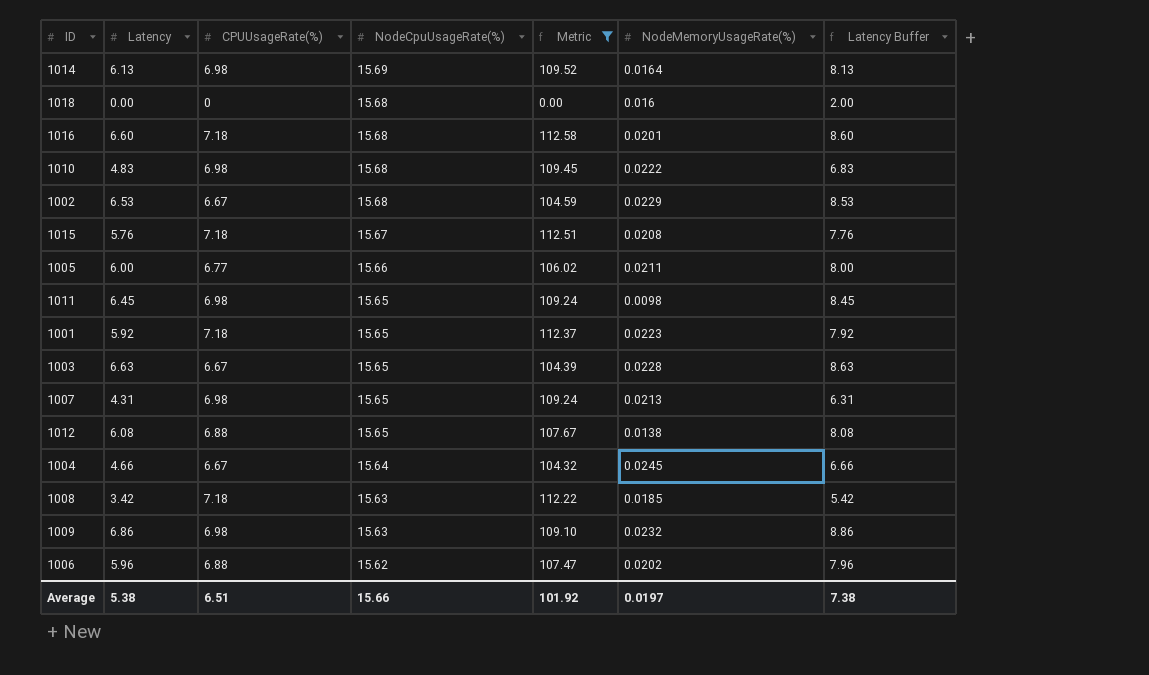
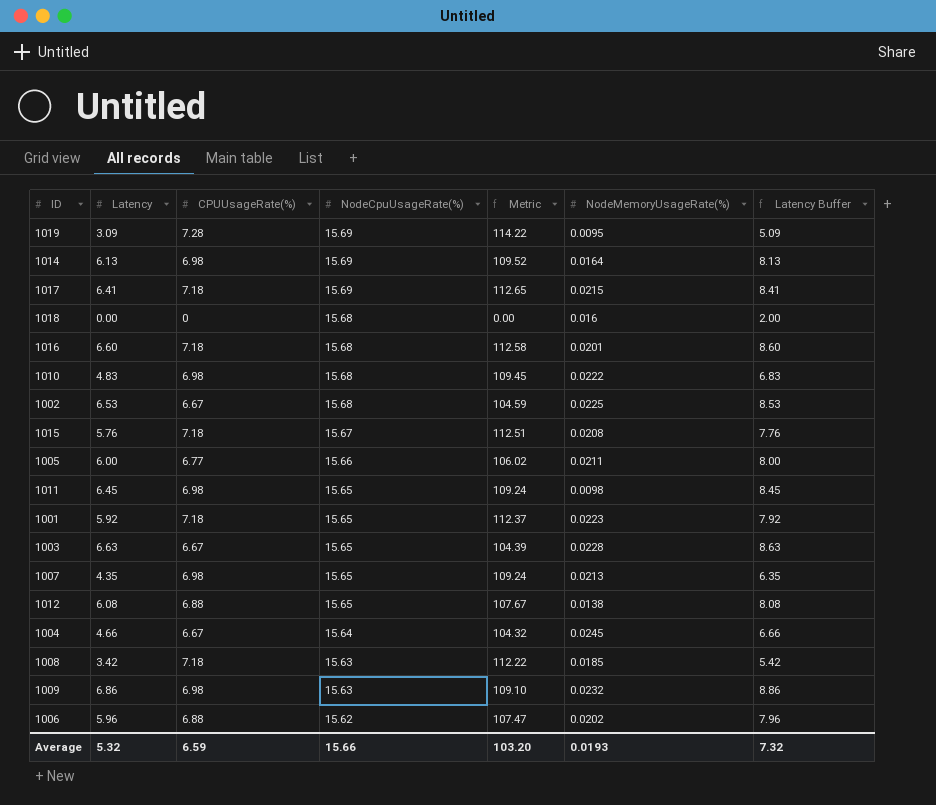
filter: Metric <= 112.58 -> none
1002 | NodeMemoryUsageRate(%): 0.0229 -> 0.0225
1007 | Latency: 4.31 -> 4.35
1007 | Latency Buffer: 6.31 -> 6.35
Average | Latency: 5.38 -> 5.32
Average | CPUUsageRate(%): 6.51 -> 6.59
Average | Metric: 101.92 -> 103.20
Average | NodeMemoryUsageRate(%): 0.0197 -> 0.0193
Average | Latency Buffer: 7.38 -> 7.32

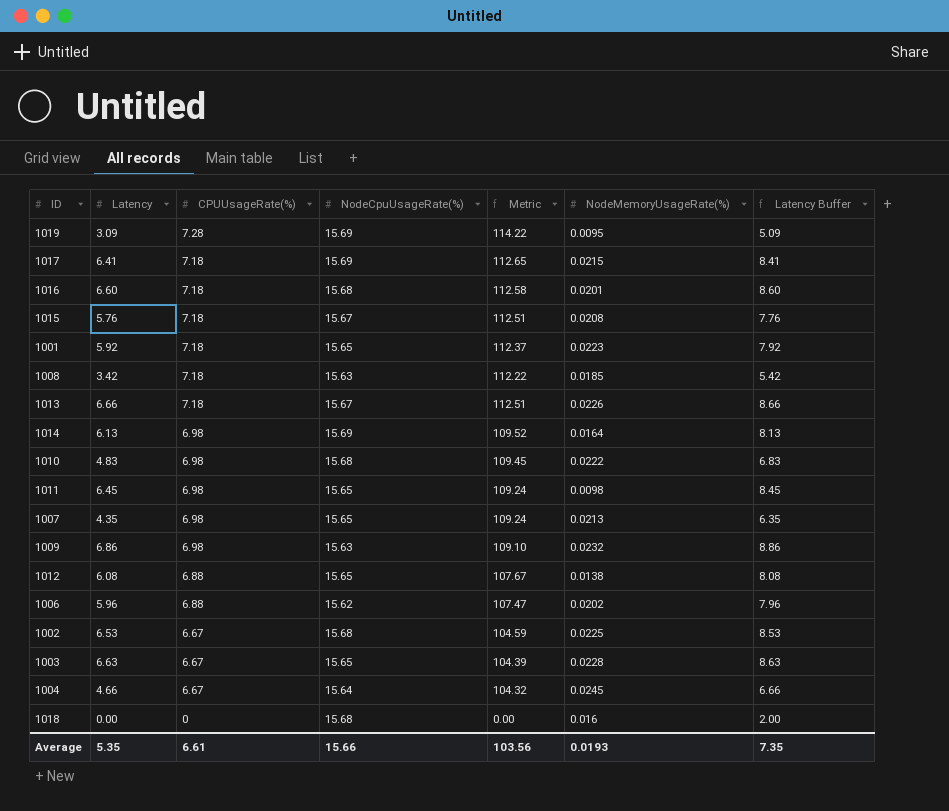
row order: NodeCpuUsageRate(%) descending -> CPUUsageRate(%) descending
row 1005: 6.00 | 6.77 | 15.66 | 106.02 | 0.0211 | 8.00 -> none
row 1013: none -> 6.66 | 7.18 | 15.67 | 112.51 | 0.0226 | 8.66
Average | Latency: 5.32 -> 5.35
Average | CPUUsageRate(%): 6.59 -> 6.61
Average | Metric: 103.20 -> 103.56
Average | Latency Buffer: 7.32 -> 7.35

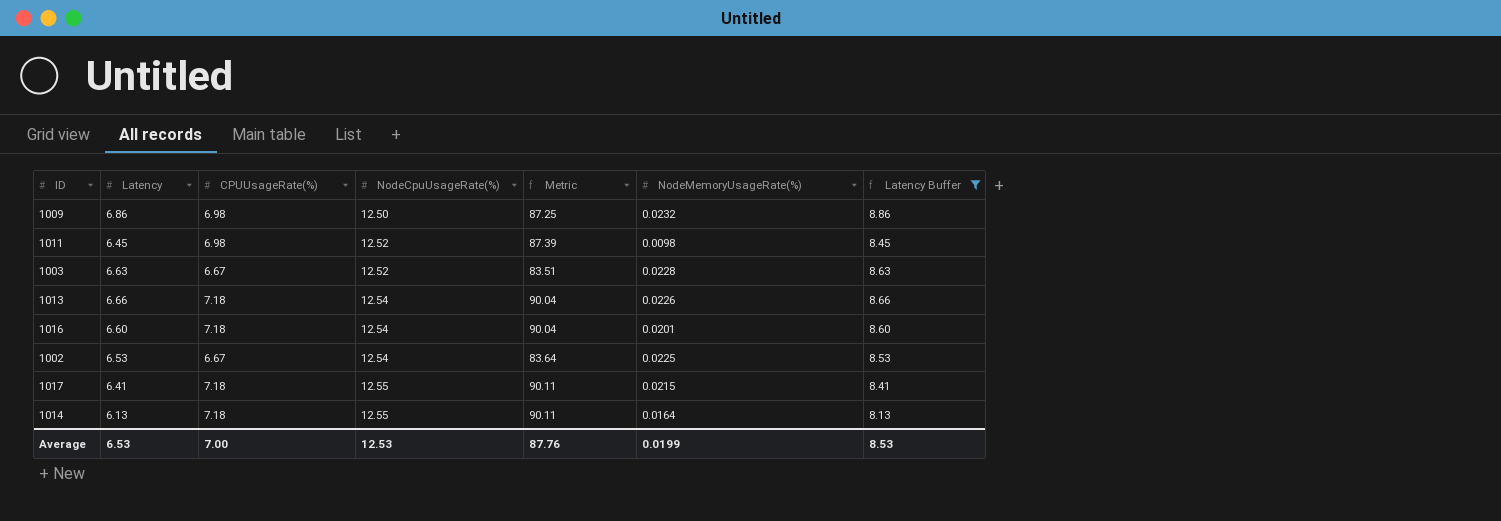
filter: none -> Latency Buffer >= 8.13
row order: CPUUsageRate(%) descending -> NodeCpuUsageRate(%) ascending
1009 | NodeCpuUsageRate(%): 15.63 -> 12.50
1009 | Metric: 109.10 -> 87.25
1011 | NodeCpuUsageRate(%): 15.65 -> 12.52
1011 | Metric: 109.24 -> 87.39
1003 | NodeCpuUsageRate(%): 15.65 -> 12.52
1003 | Metric: 104.39 -> 83.51
1013 | NodeCpuUsageRate(%): 15.67 -> 12.54
1013 | Metric: 112.51 -> 90.04
1016 | NodeCpuUsageRate(%): 15.68 -> 12.54
1016 | Metric: 112.58 -> 90.04
1002 | NodeCpuUsageRate(%): 15.68 -> 12.54
1002 | Metric: 104.59 -> 83.64
1017 | NodeCpuUsageRate(%): 15.69 -> 12.55
1017 | Metric: 112.65 -> 90.11
1014 | CPUUsageRate(%): 6.98 -> 7.18
1014 | NodeCpuUsageRate(%): 15.69 -> 12.55
1014 | Metric: 109.52 -> 90.11
Average | Latency: 5.35 -> 6.53
Average | CPUUsageRate(%): 6.61 -> 7.00
Average | NodeCpuUsageRate(%): 15.66 -> 12.53
Average | Metric: 103.56 -> 87.76
Average | NodeMemoryUsageRate(%): 0.0193 -> 0.0199
Average | Latency Buffer: 7.35 -> 8.53

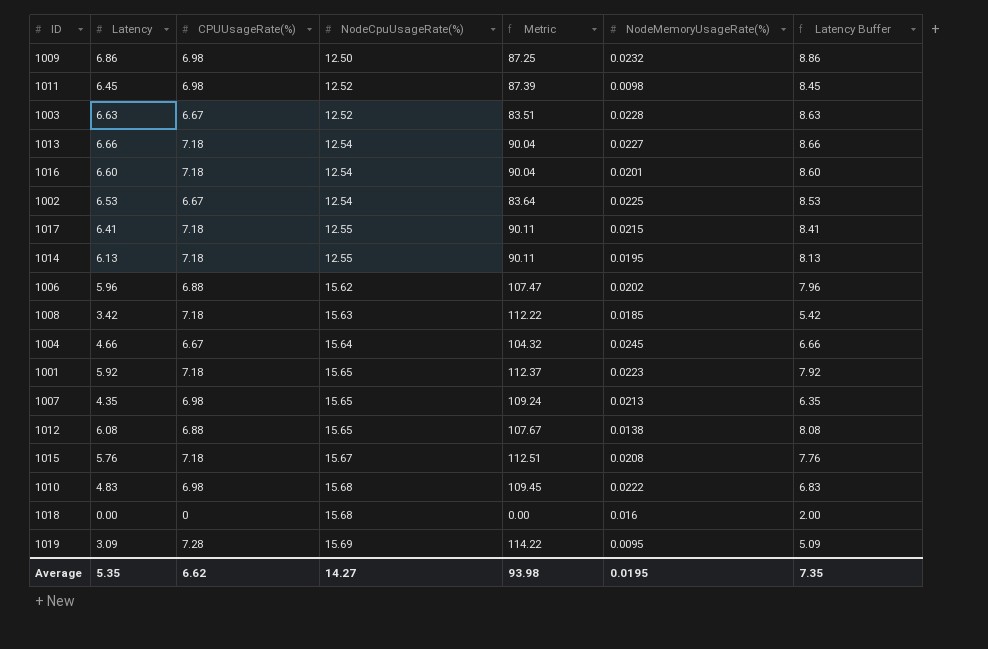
filter: Latency Buffer >= 8.13 -> none
1013 | NodeMemoryUsageRate(%): 0.0226 -> 0.0227
1014 | NodeMemoryUsageRate(%): 0.0164 -> 0.0195
Average | Latency: 6.53 -> 5.35
Average | CPUUsageRate(%): 7.00 -> 6.62
Average | NodeCpuUsageRate(%): 12.53 -> 14.27
Average | Metric: 87.76 -> 93.98
Average | NodeMemoryUsageRate(%): 0.0199 -> 0.0195
Average | Latency Buffer: 8.53 -> 7.35

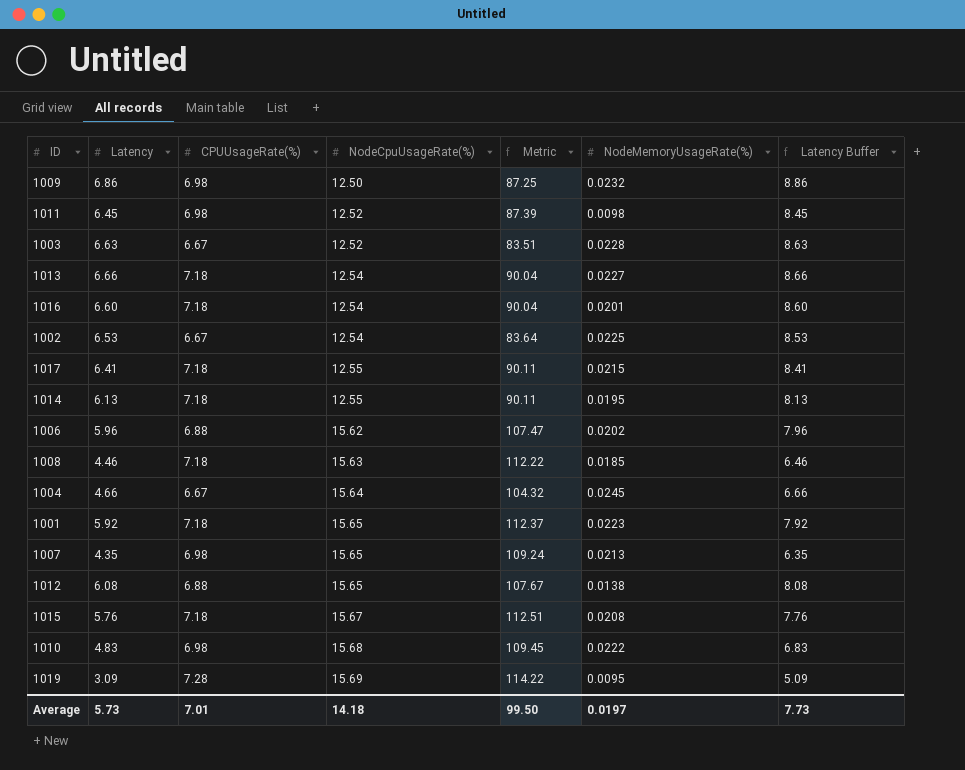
row 1018: 0.00 | 0 | 15.68 | 0.00 | 0.016 | 2.00 -> none
1008 | Latency: 3.42 -> 4.46
1008 | Latency Buffer: 5.42 -> 6.46
Average | Latency: 5.35 -> 5.73
Average | CPUUsageRate(%): 6.62 -> 7.01
Average | NodeCpuUsageRate(%): 14.27 -> 14.18
Average | Metric: 93.98 -> 99.50
Average | NodeMemoryUsageRate(%): 0.0195 -> 0.0197
Average | Latency Buffer: 7.35 -> 7.73

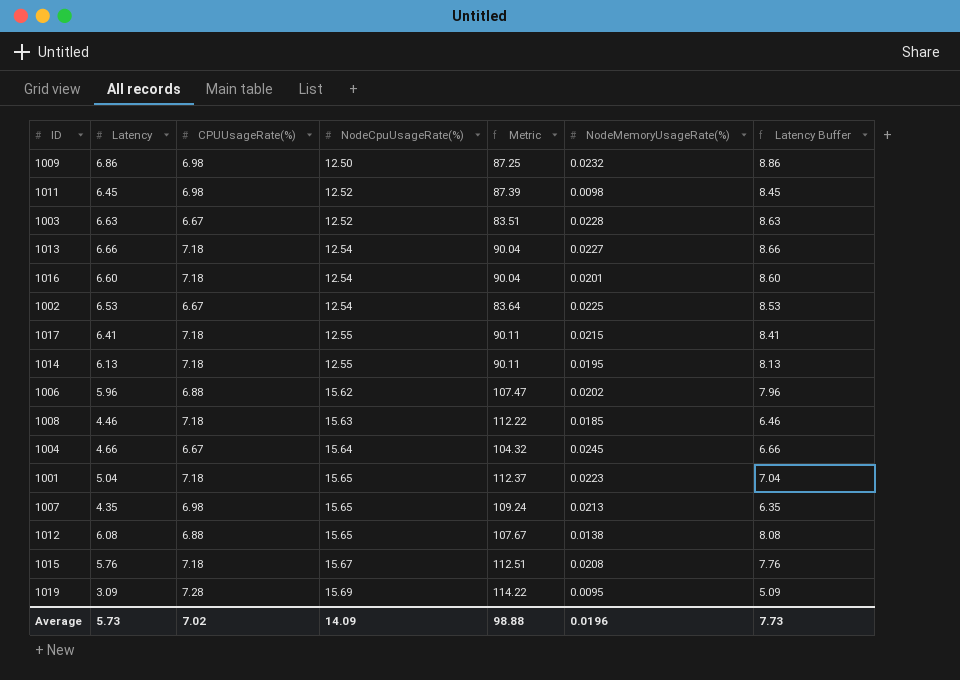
row 1010: 4.83 | 6.98 | 15.68 | 109.45 | 0.0222 | 6.83 -> none
1001 | Latency: 5.92 -> 5.04
1001 | Latency Buffer: 7.92 -> 7.04
Average | CPUUsageRate(%): 7.01 -> 7.02
Average | NodeCpuUsageRate(%): 14.18 -> 14.09
Average | Metric: 99.50 -> 98.88
Average | NodeMemoryUsageRate(%): 0.0197 -> 0.0196

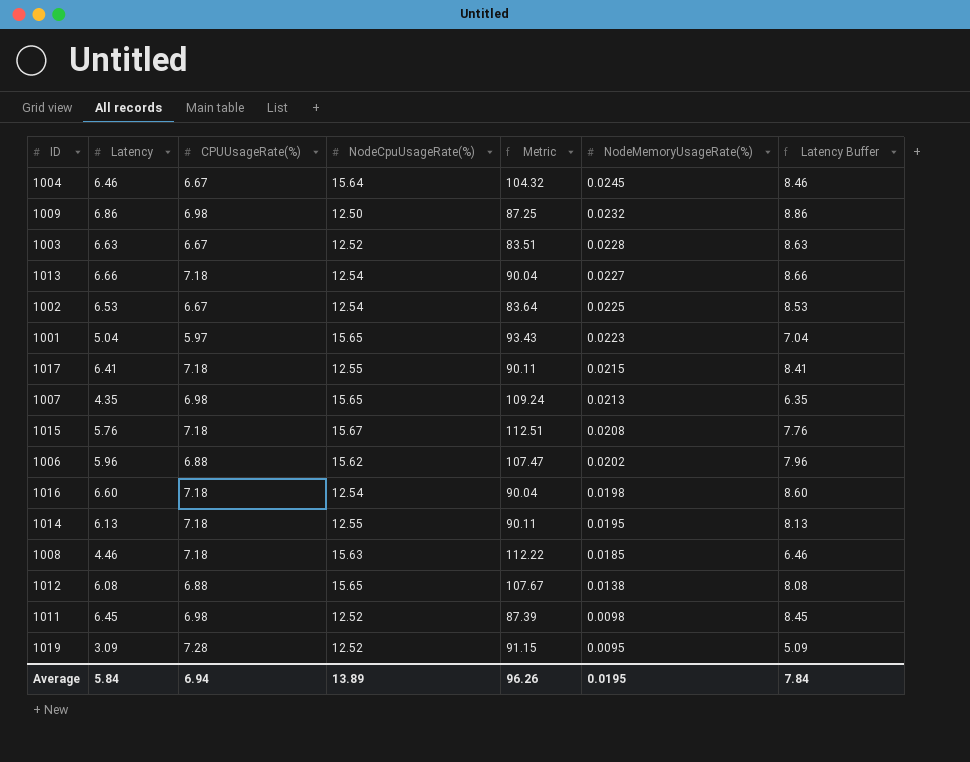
row order: NodeCpuUsageRate(%) ascending -> NodeMemoryUsageRate(%) descending
1004 | Latency: 4.66 -> 6.46
1004 | Latency Buffer: 6.66 -> 8.46
1001 | CPUUsageRate(%): 7.18 -> 5.97
1001 | Metric: 112.37 -> 93.43
1016 | NodeMemoryUsageRate(%): 0.0201 -> 0.0198
1019 | NodeCpuUsageRate(%): 15.69 -> 12.52
1019 | Metric: 114.22 -> 91.15
Average | Latency: 5.73 -> 5.84
Average | CPUUsageRate(%): 7.02 -> 6.94
Average | NodeCpuUsageRate(%): 14.09 -> 13.89
Average | Metric: 98.88 -> 96.26
Average | NodeMemoryUsageRate(%): 0.0196 -> 0.0195
Average | Latency Buffer: 7.73 -> 7.84

